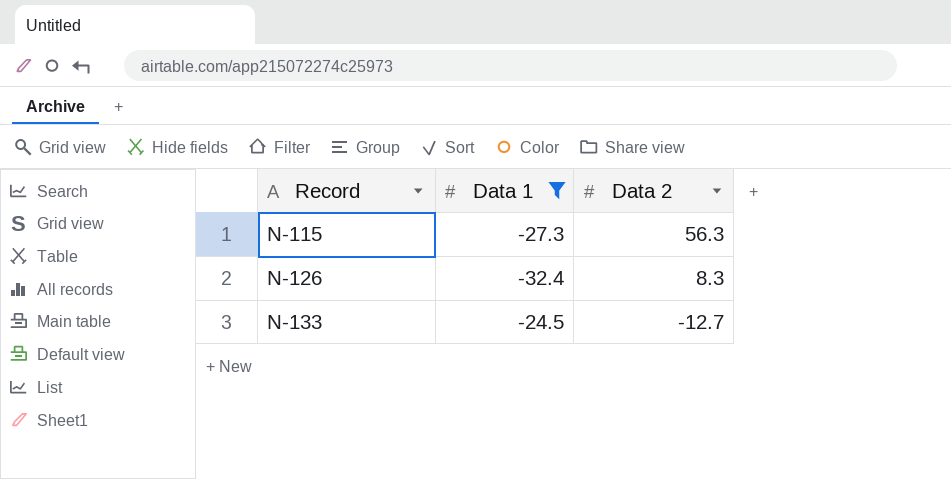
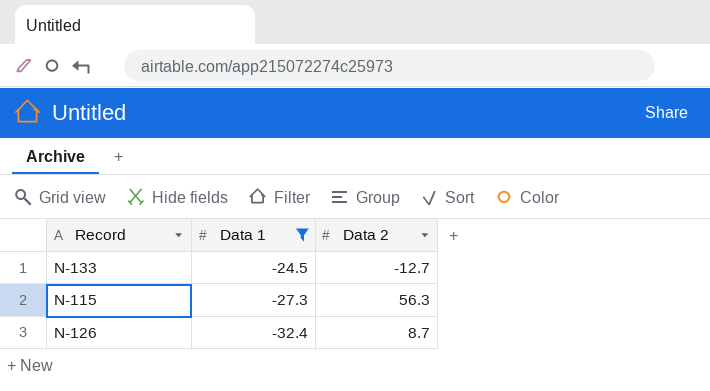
row order: Record ascending -> Data 1 descending
N-126 | Data 2: 8.3 -> 8.7

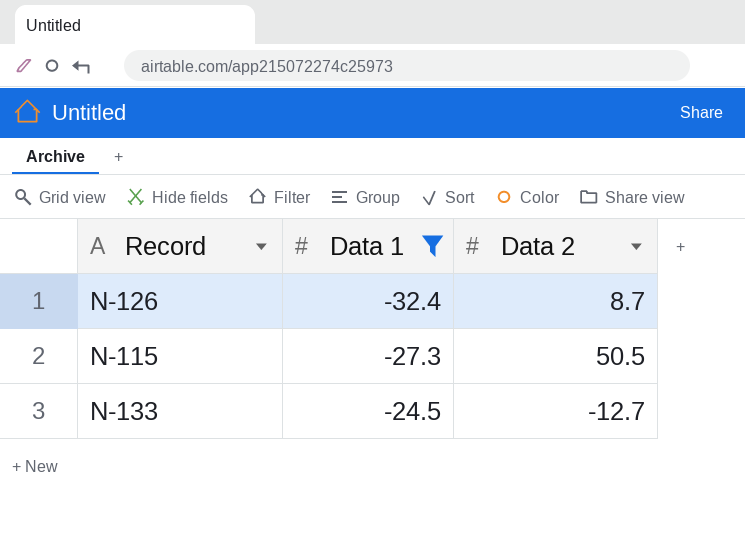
row order: Data 1 descending -> Data 1 ascending
N-115 | Data 2: 56.3 -> 50.5

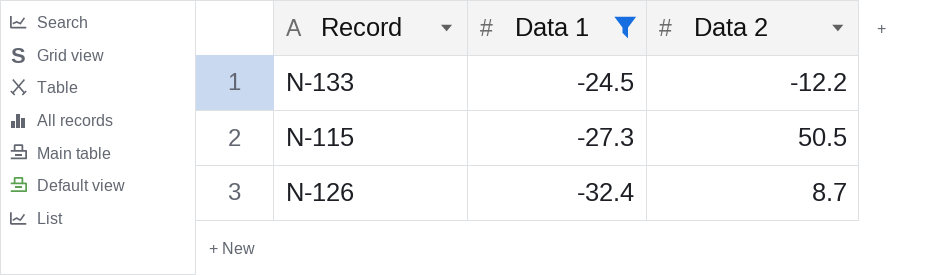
row order: Data 1 ascending -> Data 1 descending
N-133 | Data 2: -12.7 -> -12.2

